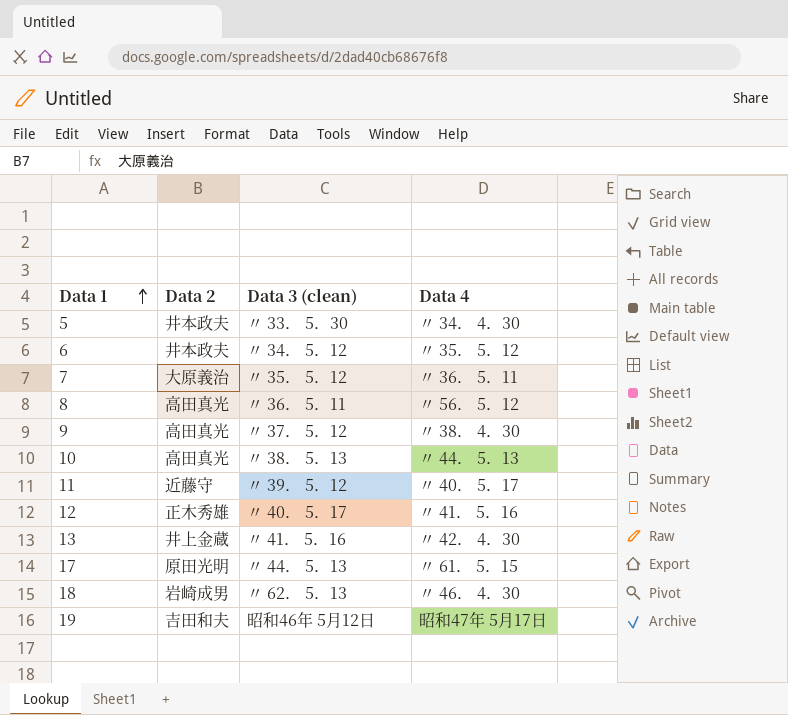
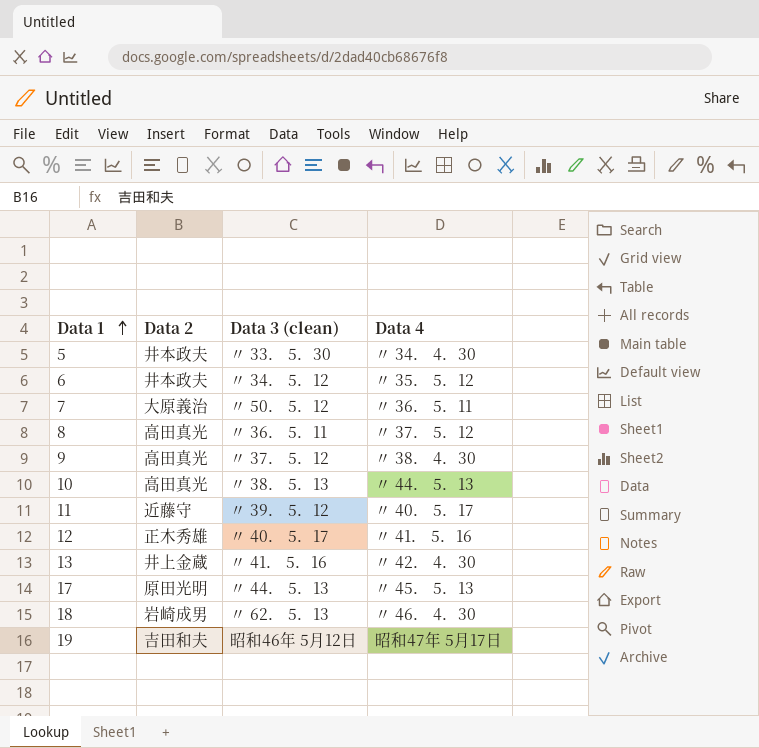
7 | Data 3 (clean): 〃 35． 5．12 -> 〃 50． 5．12
8 | Data 4: 〃 56． 5．12 -> 〃 37． 5．12
17 | Data 4: 〃 61． 5．15 -> 〃 45． 5．13

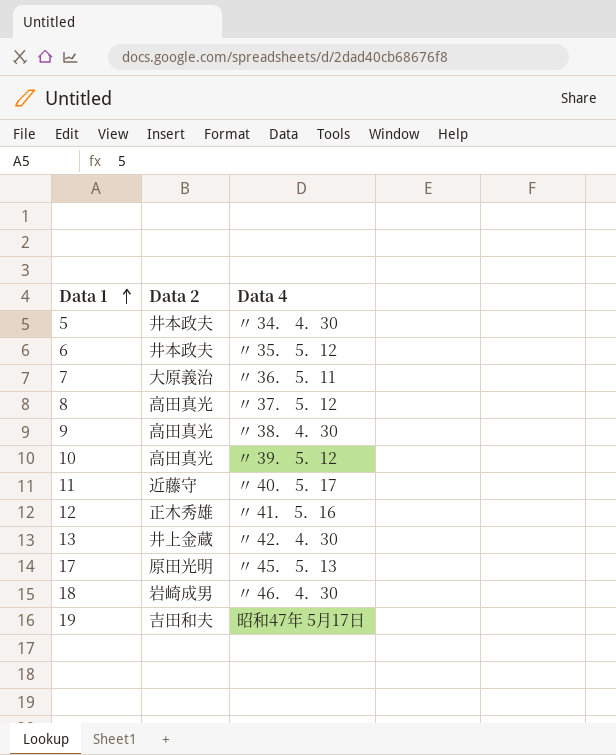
column Data 3 (clean) | position: 3 -> none
10 | Data 4: 〃 44． 5．13 -> 〃 39． 5．12

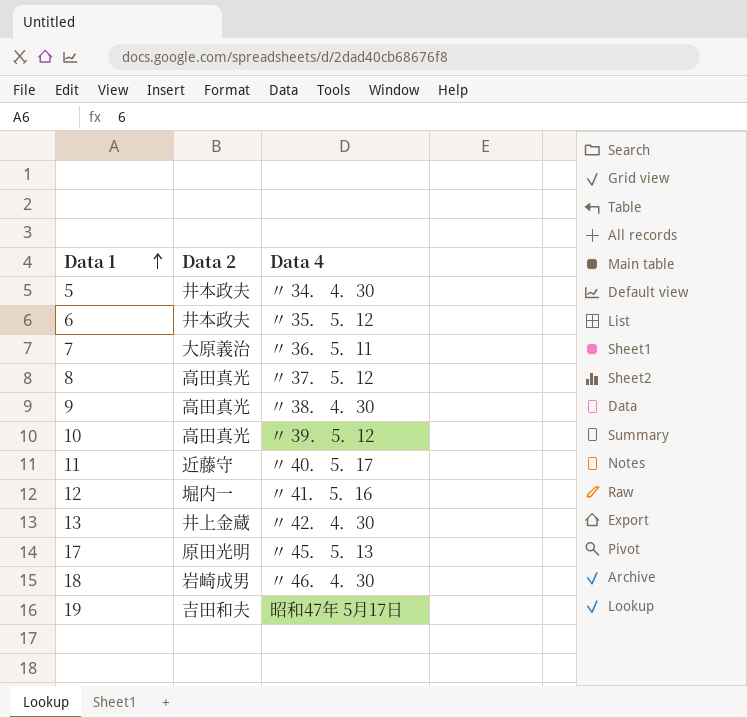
12 | Data 2: 正木秀雄 -> 堀内一

